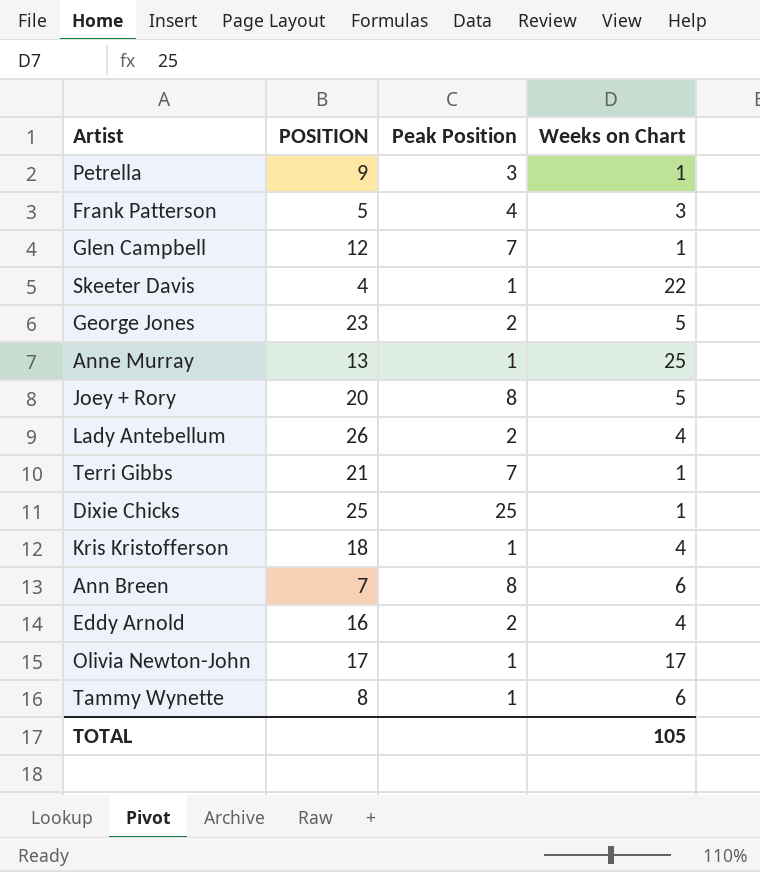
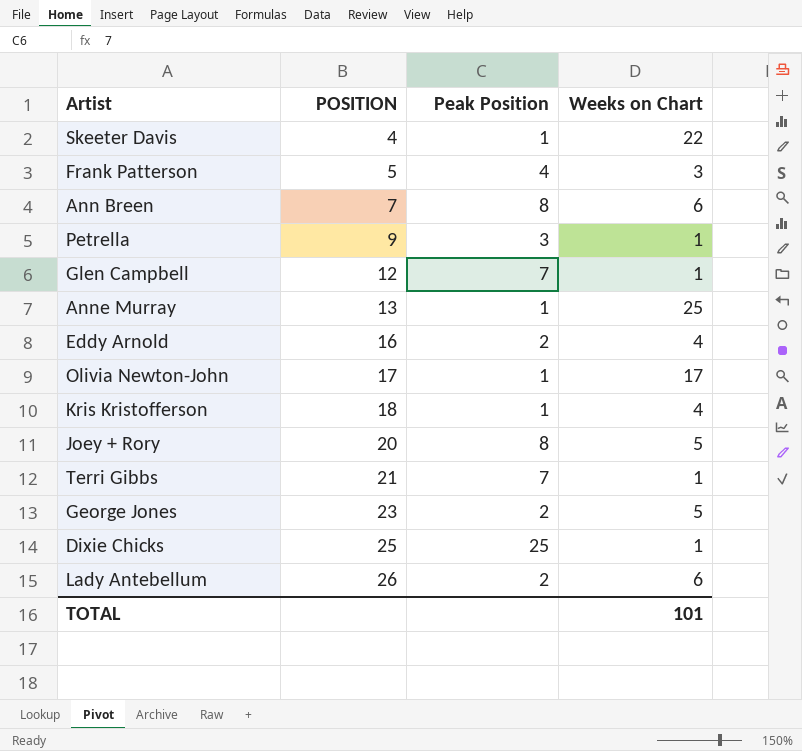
row order: none -> POSITION ascending
row Tammy Wynette: 8 | 1 | 6 -> none
Lady Antebellum | Weeks on Chart: 4 -> 6
TOTAL | Weeks on Chart: 105 -> 101

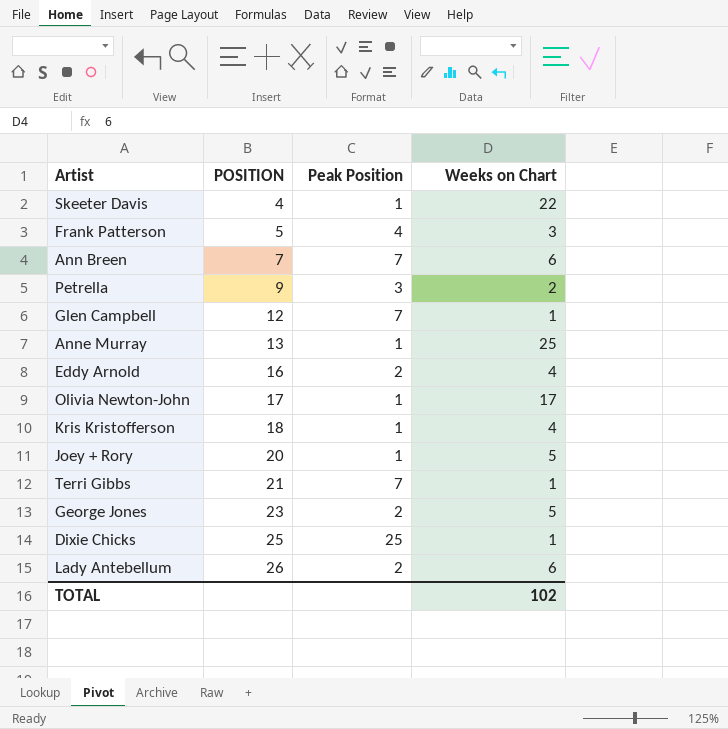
Ann Breen | Peak Position: 8 -> 7
Petrella | Weeks on Chart: 1 -> 2
Joey + Rory | Peak Position: 8 -> 1
TOTAL | Weeks on Chart: 101 -> 102

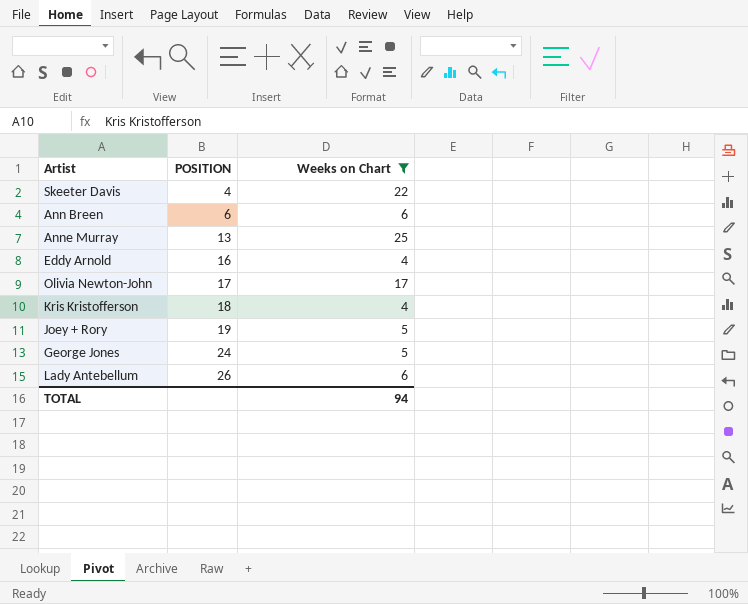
filter: none -> Weeks on Chart >= 4
column Peak Position | position: 3 -> none
Ann Breen | POSITION: 7 -> 6
Joey + Rory | POSITION: 20 -> 19
George Jones | POSITION: 23 -> 24
TOTAL | Weeks on Chart: 102 -> 94

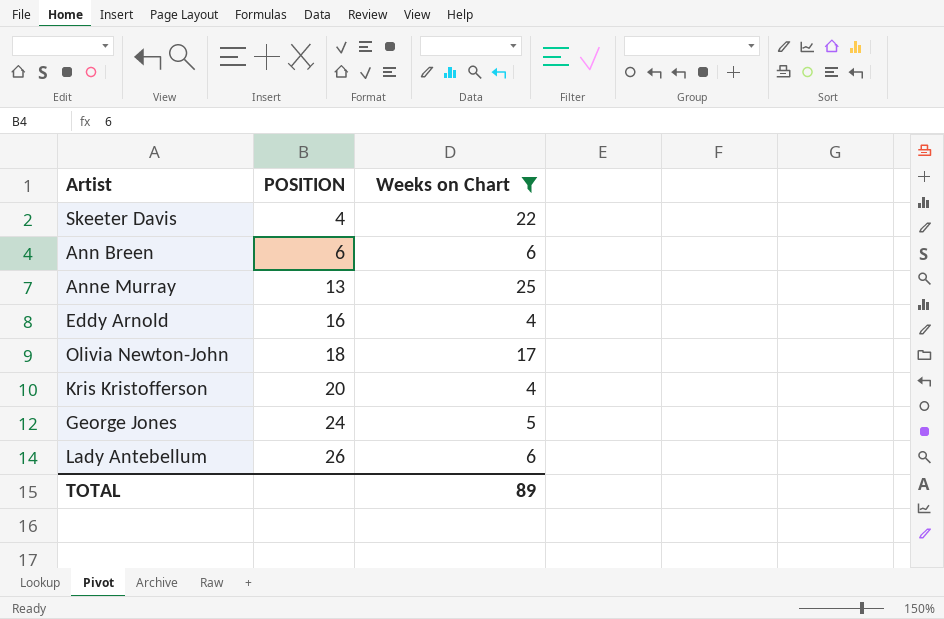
row Joey + Rory: 19 | 5 -> none
Olivia Newton-John | POSITION: 17 -> 18
Kris Kristofferson | POSITION: 18 -> 20
TOTAL | Weeks on Chart: 94 -> 89

